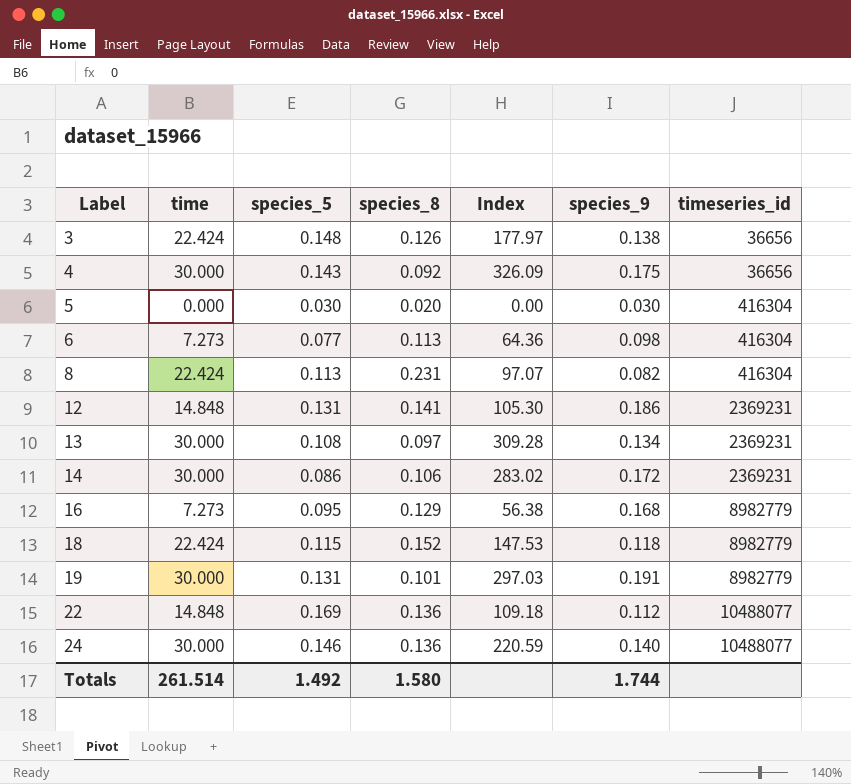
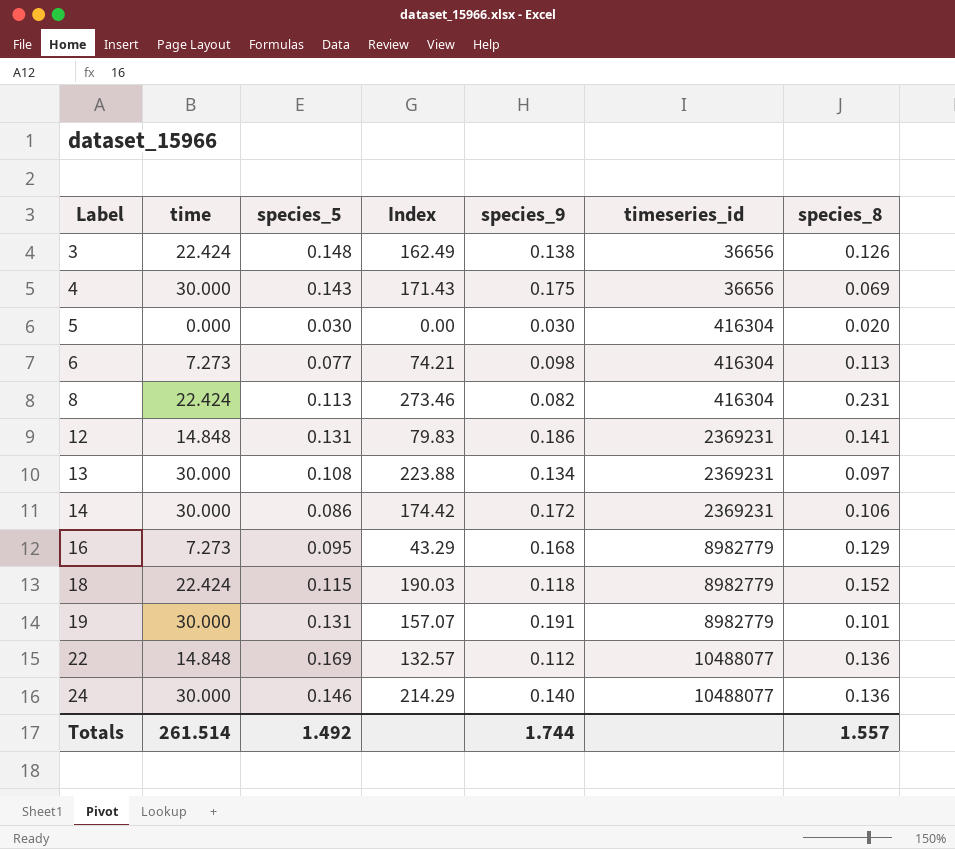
column Index | formula: [time] / [species_8] -> [time] / [species_9]
column species_8 | position: 4 -> 7
4 | species_8: 0.092 -> 0.069
Totals | species_8: 1.580 -> 1.557

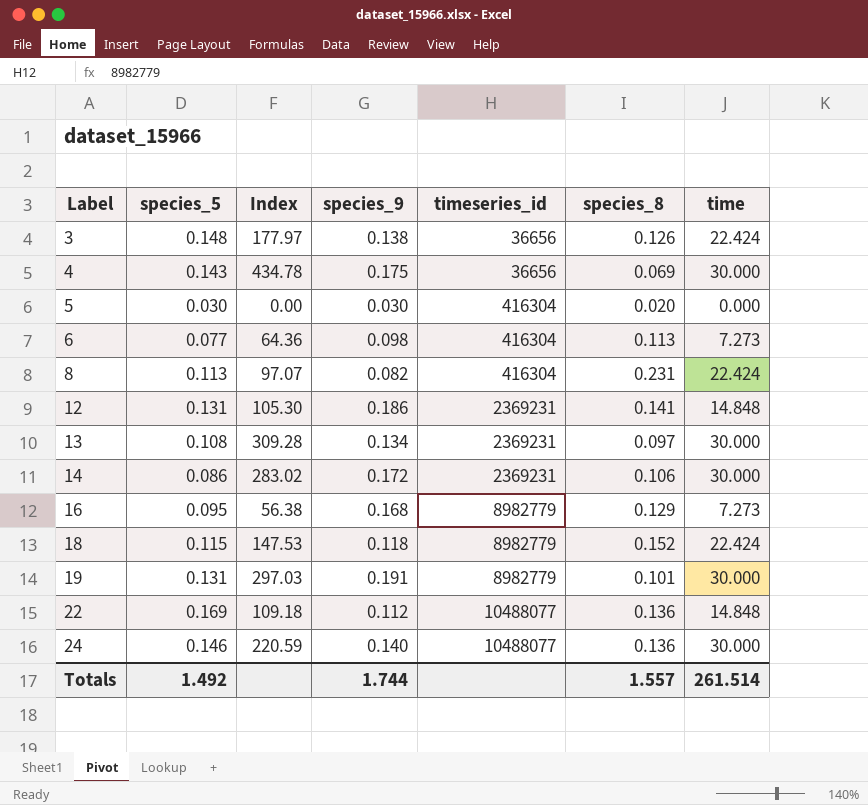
column Index | formula: [time] / [species_9] -> [time] / [species_8]
column time | position: 2 -> 7

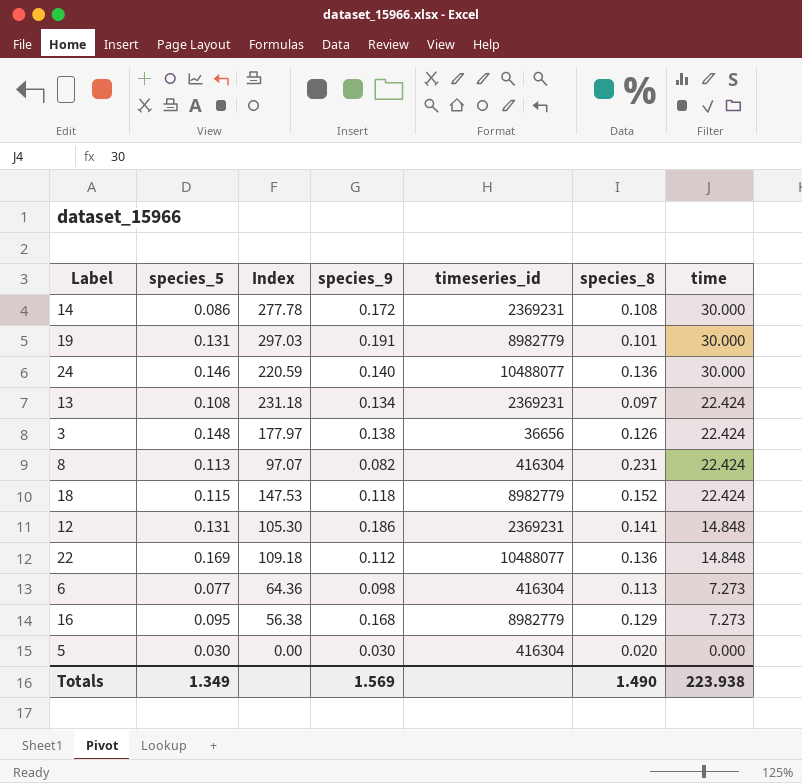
row order: Label ascending -> time descending
row 4: 0.143 | 434.78 | 0.175 | 36656 | 0.069 | 30.000 -> none
14 | Index: 283.02 -> 277.78
14 | species_8: 0.106 -> 0.108
13 | Index: 309.28 -> 231.18
13 | time: 30.000 -> 22.424
Totals | species_5: 1.492 -> 1.349
Totals | species_9: 1.744 -> 1.569
Totals | species_8: 1.557 -> 1.490
Totals | time: 261.514 -> 223.938

